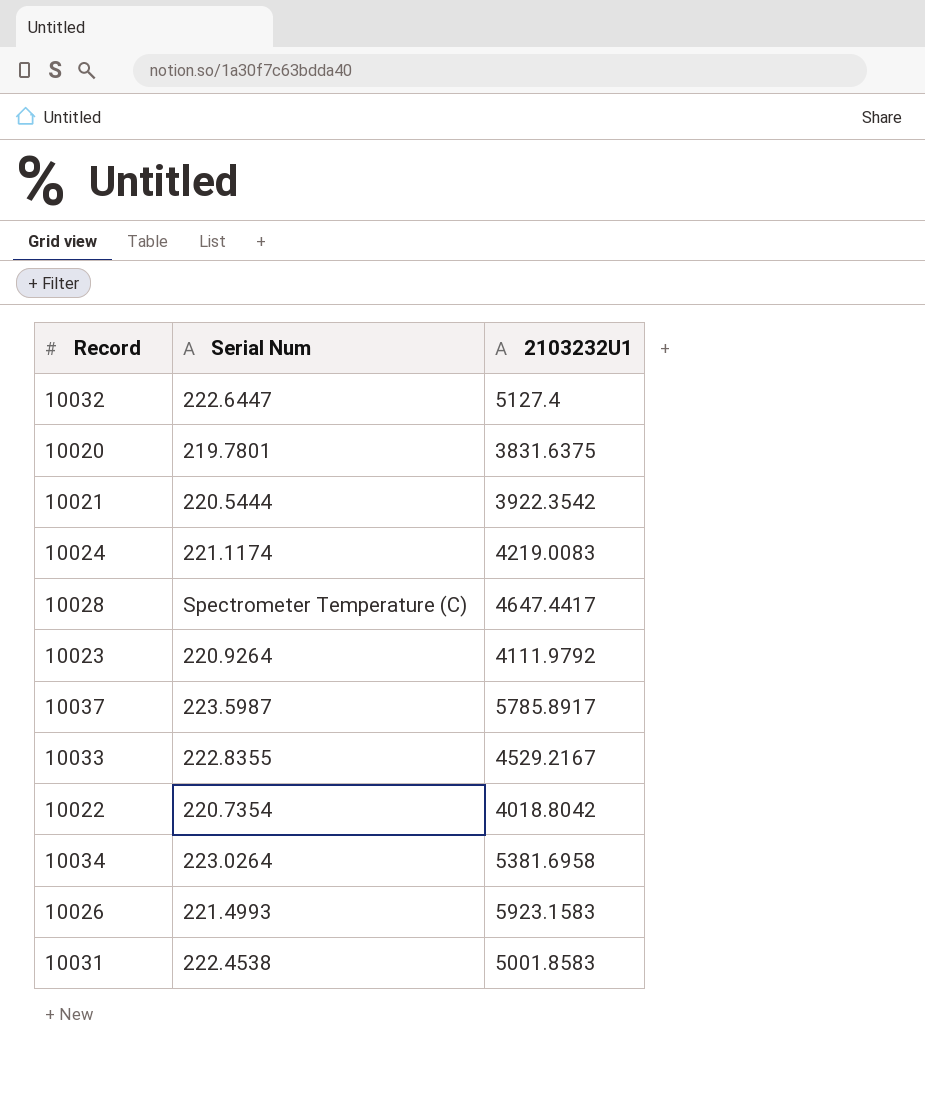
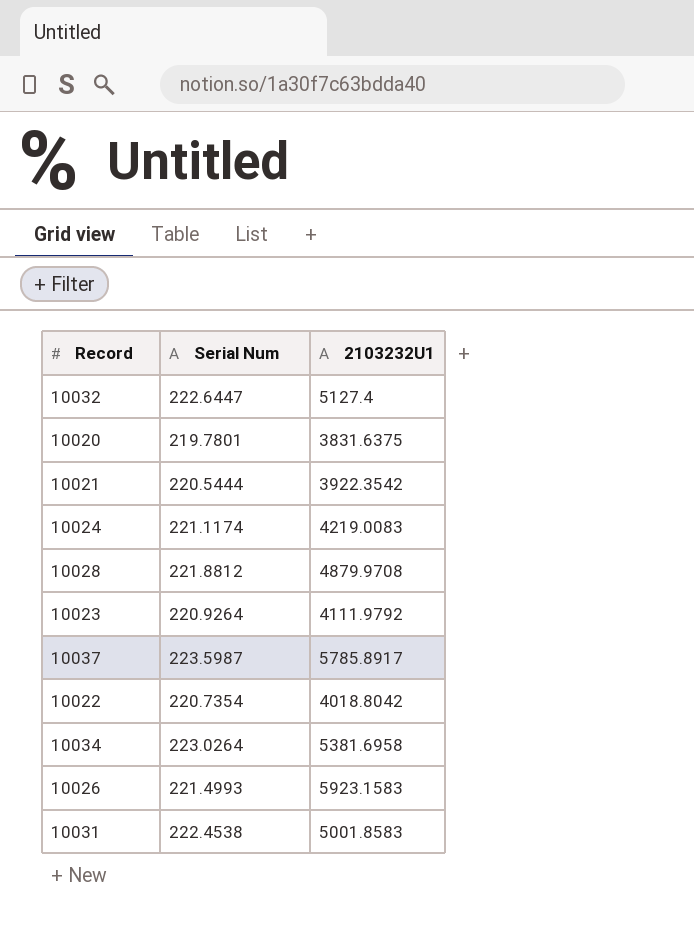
row 10033: 222.8355 | 4529.2167 -> none
10028 | Serial Num: Spectrometer Temperature (C) -> 221.8812
10028 | 2103232U1: 4647.4417 -> 4879.9708

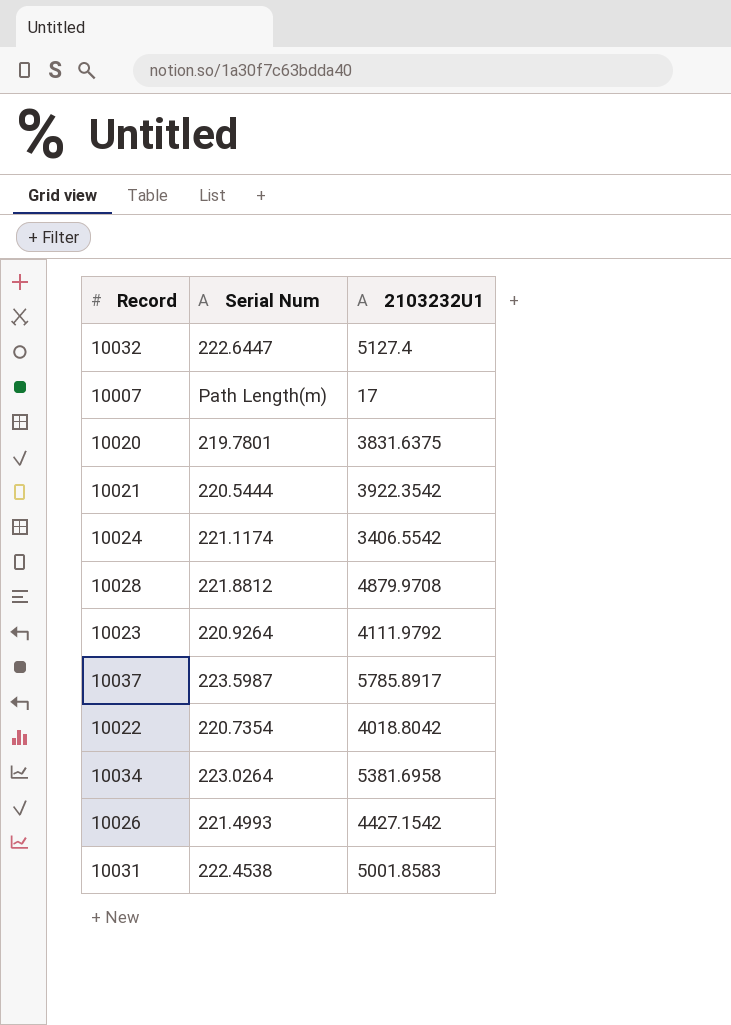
row 10007: none -> Path Length(m) | 17
10024 | 2103232U1: 4219.0083 -> 3406.5542
10026 | 2103232U1: 5923.1583 -> 4427.1542

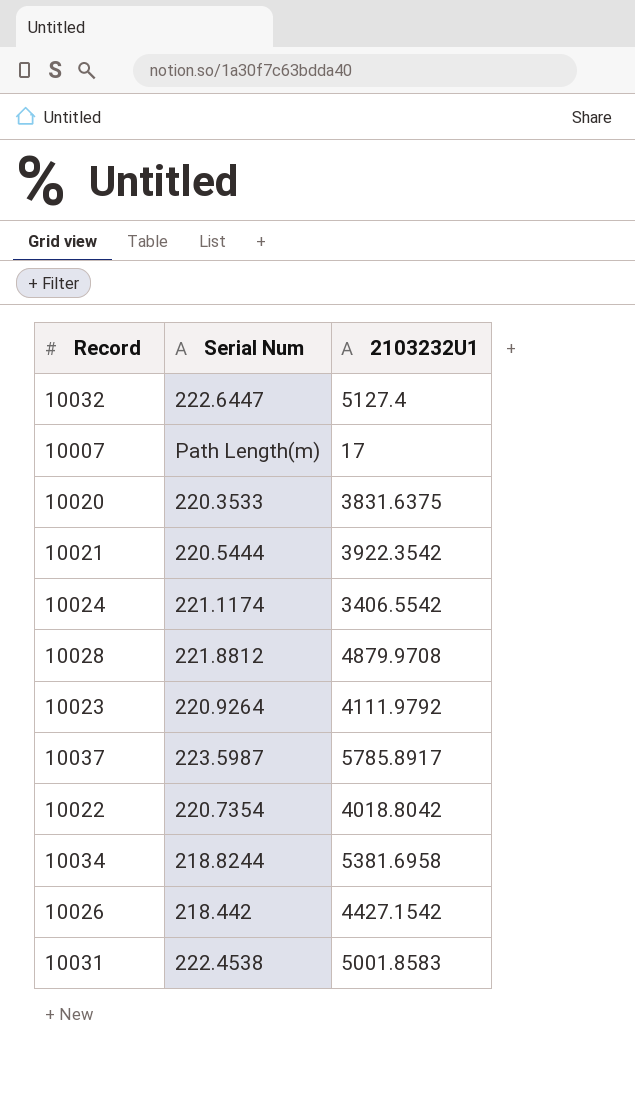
10020 | Serial Num: 219.7801 -> 220.3533
10034 | Serial Num: 223.0264 -> 218.8244
10026 | Serial Num: 221.4993 -> 218.442

